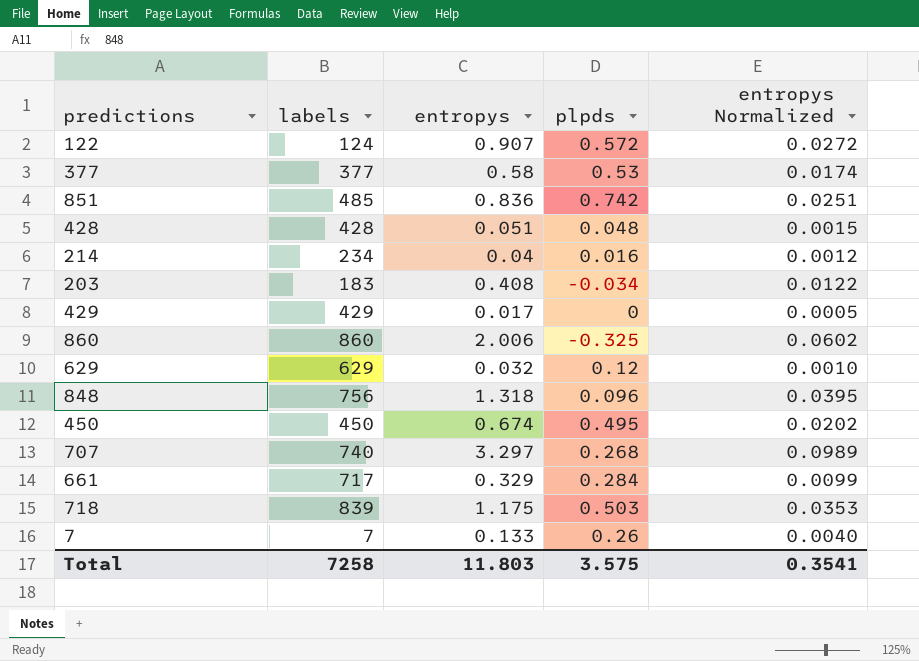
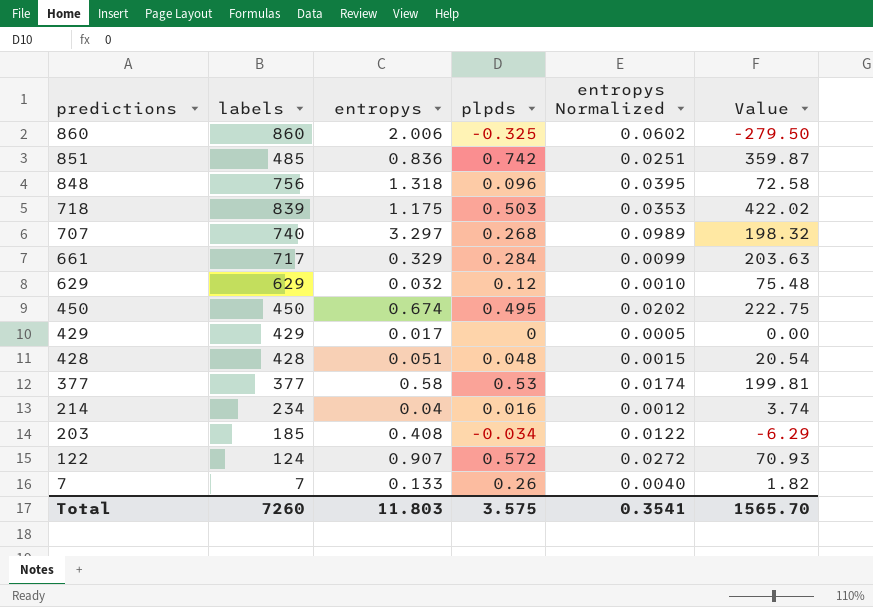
row order: none -> predictions descending
column Value | formula: none -> [labels] * [plpds]
203 | labels: 183 -> 185
Total | labels: 7258 -> 7260

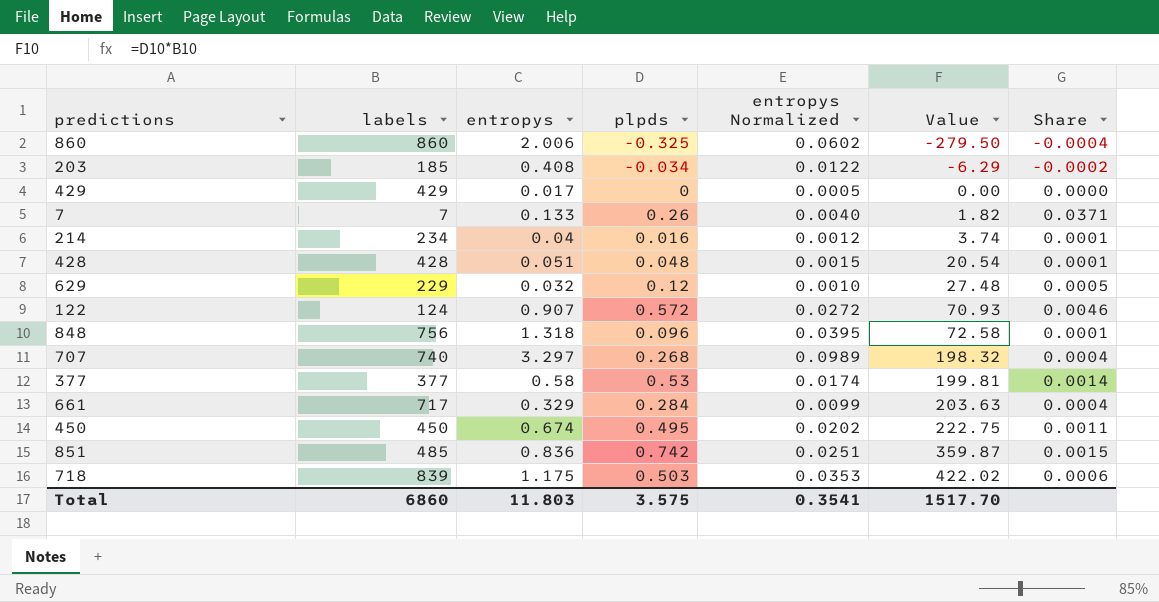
row order: predictions descending -> Value ascending
column Share | formula: none -> [plpds] / [labels]
629 | labels: 629 -> 229
629 | Value: 75.48 -> 27.48
Total | labels: 7260 -> 6860
Total | Value: 1565.70 -> 1517.70

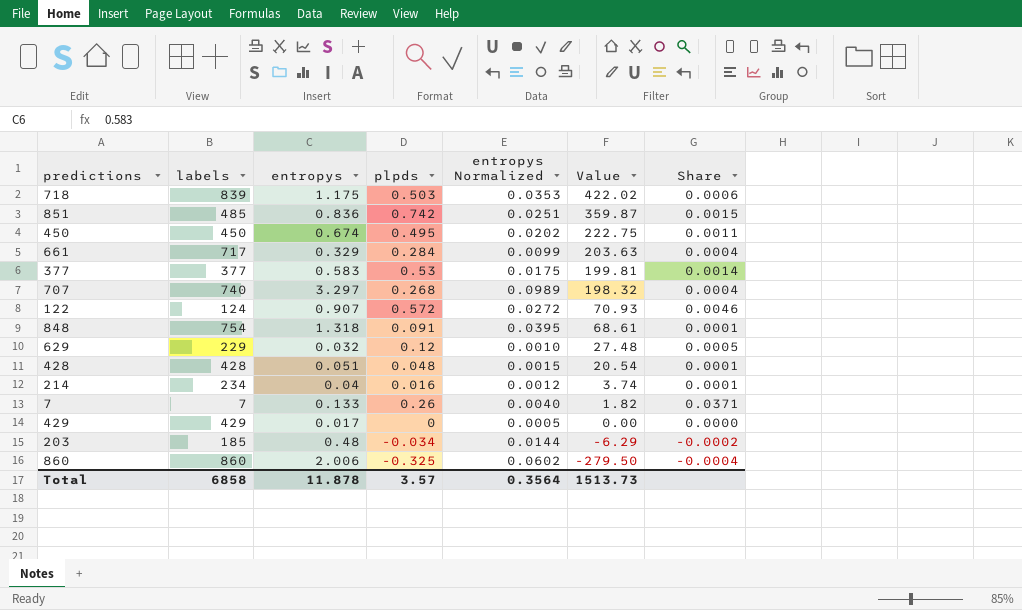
row order: Value ascending -> Value descending
377 | entropys: 0.58 -> 0.583
377 | entropys Normalized: 0.0174 -> 0.0175
848 | labels: 756 -> 754
848 | plpds: 0.096 -> 0.091
848 | Value: 72.58 -> 68.61
203 | entropys: 0.408 -> 0.48
203 | entropys Normalized: 0.0122 -> 0.0144
Total | labels: 6860 -> 6858
Total | entropys: 11.803 -> 11.878
Total | plpds: 3.575 -> 3.57
Total | entropys Normalized: 0.3541 -> 0.3564
Total | Value: 1517.70 -> 1513.73

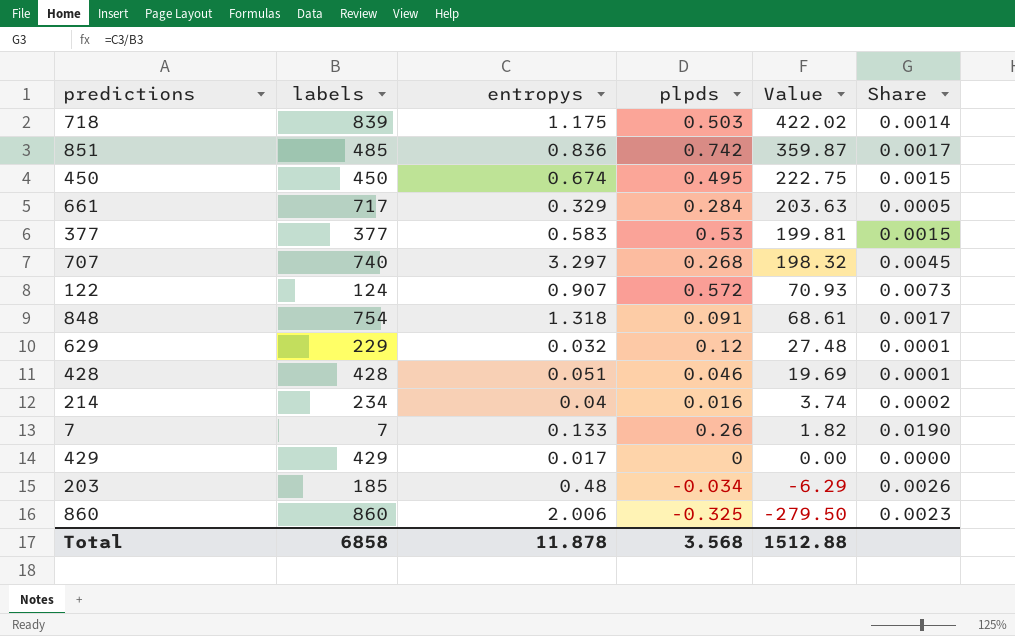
column entropys Normalized | formula: [entropys] * 0.03 -> none
column Share | formula: [plpds] / [labels] -> [entropys] / [labels]
428 | plpds: 0.048 -> 0.046
428 | Value: 20.54 -> 19.69
Total | plpds: 3.57 -> 3.568
Total | Value: 1513.73 -> 1512.88

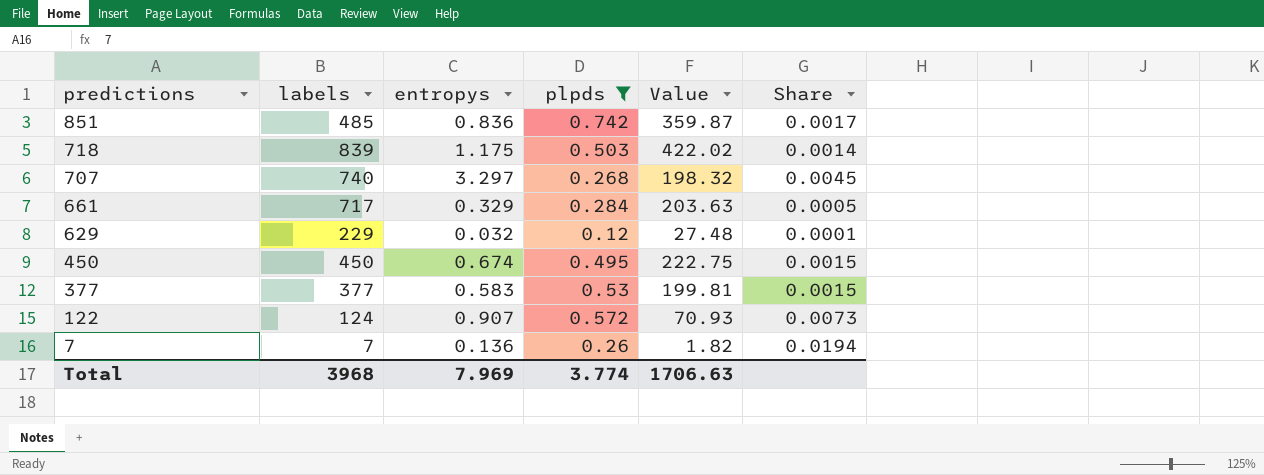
filter: none -> plpds >= 0.12
row order: Value descending -> predictions descending
7 | entropys: 0.133 -> 0.136
7 | Share: 0.0190 -> 0.0194
Total | labels: 6858 -> 3968
Total | entropys: 11.878 -> 7.969
Total | plpds: 3.568 -> 3.774
Total | Value: 1512.88 -> 1706.63

